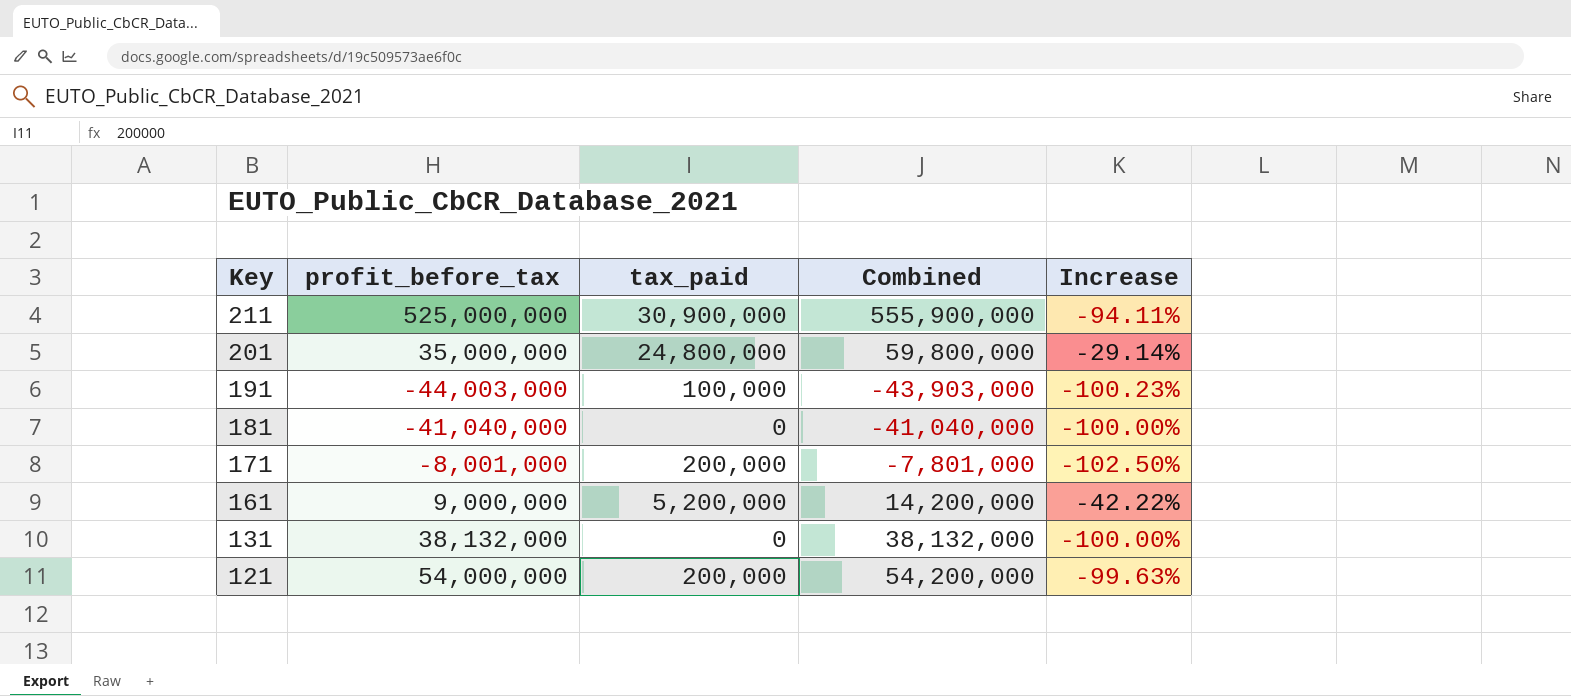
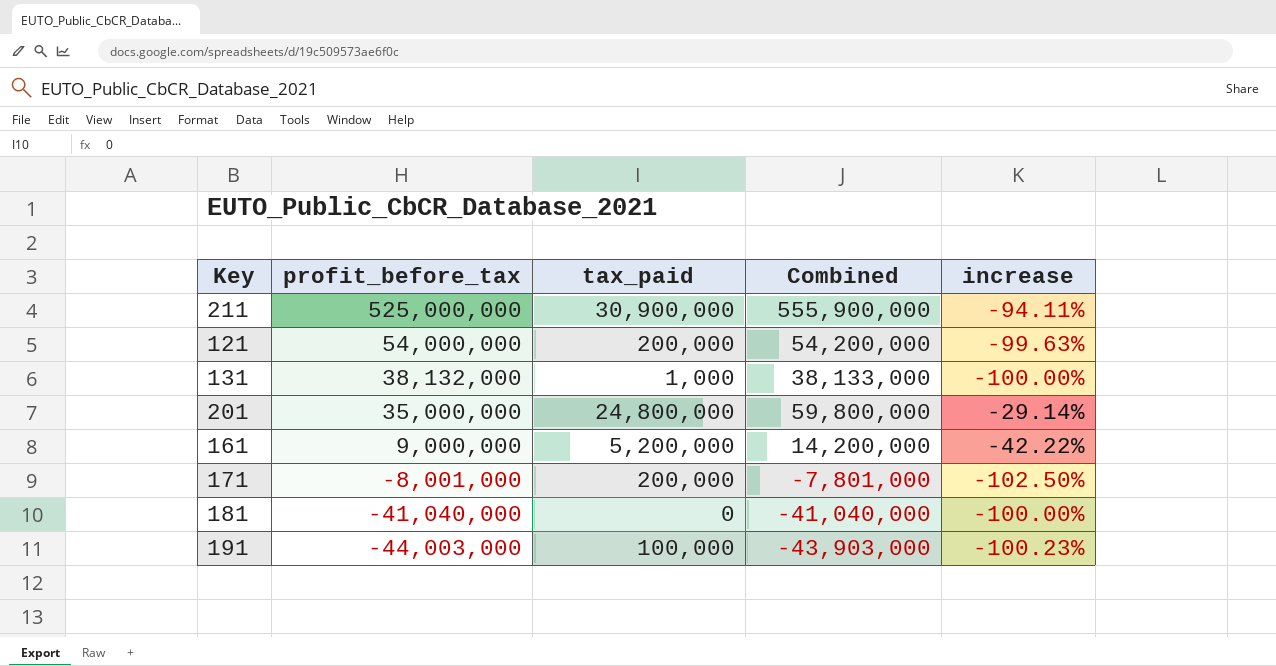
row order: Key descending -> profit_before_tax descending
column name: Increase -> increase
131 | tax_paid: 0 -> 1,000
131 | Combined: 38,132,000 -> 38,133,000

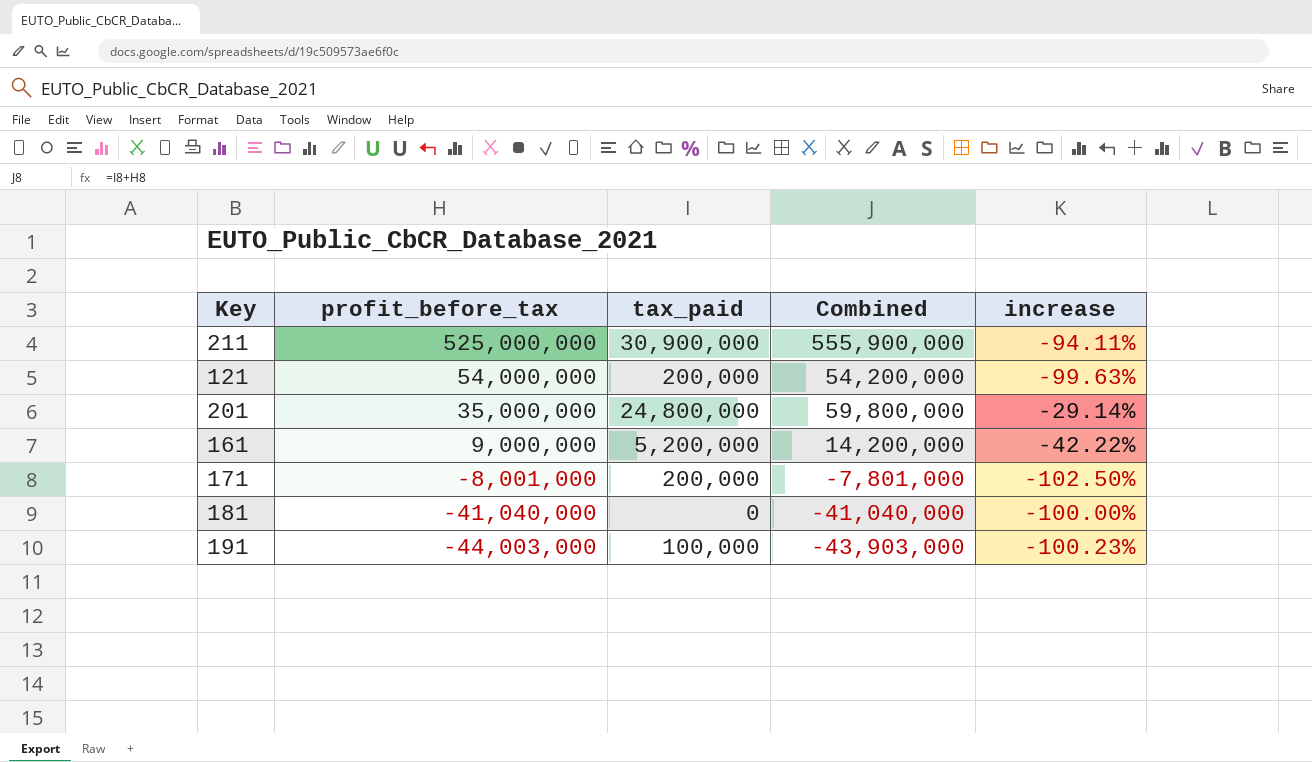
row 131: 38,132,000 | 1,000 | 38,133,000 | -100.00% -> none

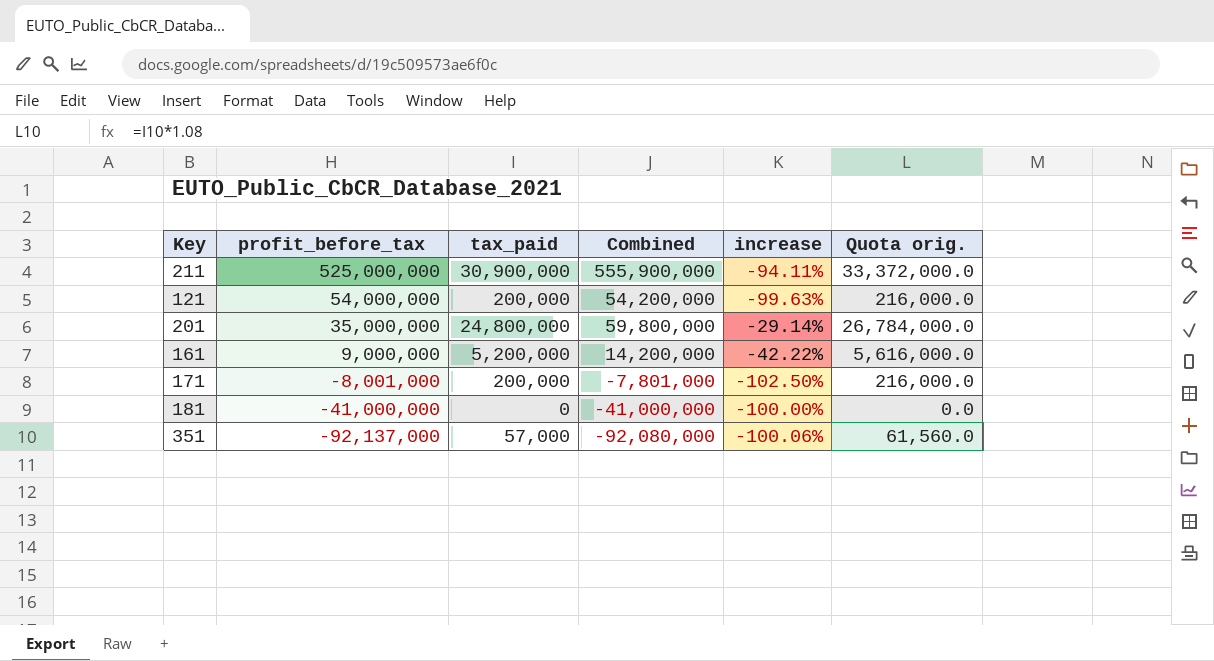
column Quota orig. | formula: none -> [tax_paid] * 1.08
row 191: -44,003,000 | 100,000 | -43,903,000 | -100.23% -> none
181 | profit_before_tax: -41,040,000 -> -41,000,000
181 | Combined: -41,040,000 -> -41,000,000
row 351: none -> -92,137,000 | 57,000 | -92,080,000 | -100.06% | 61,560.0

